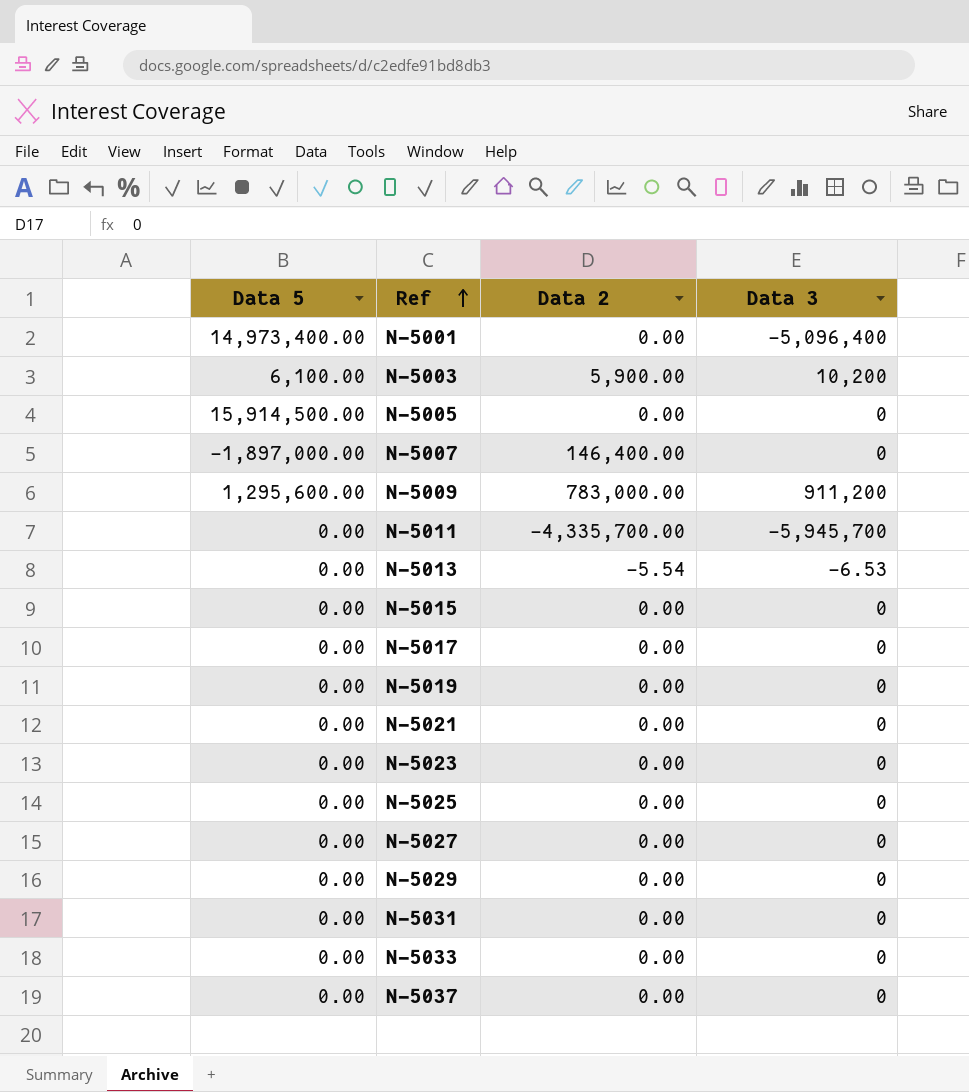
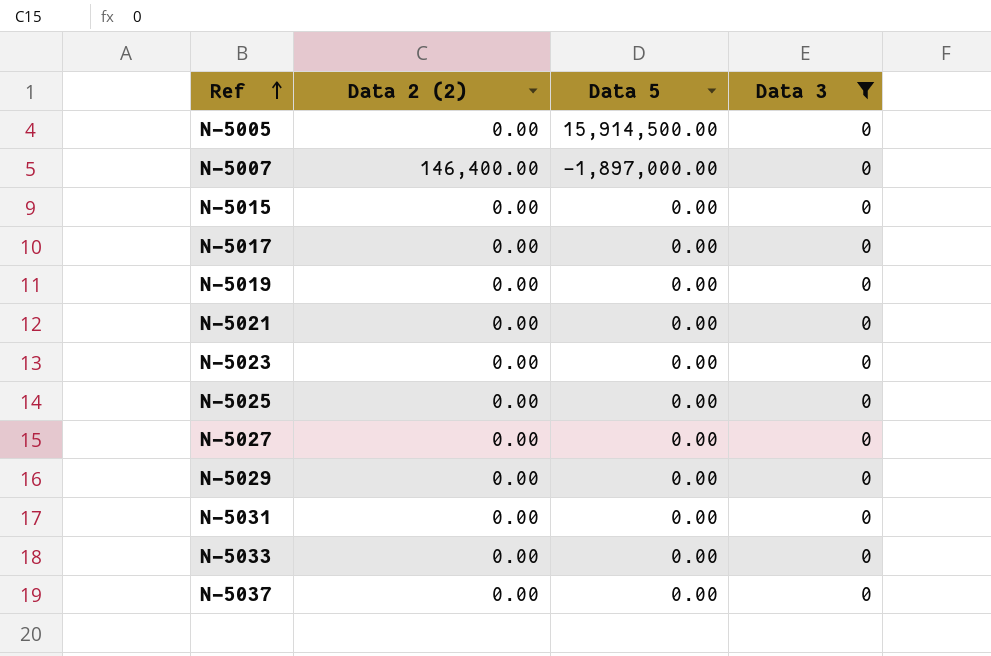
filter: none -> Data 3 = 0
column name: Data 2 -> Data 2 (2)
column Data 5 | position: 1 -> 3

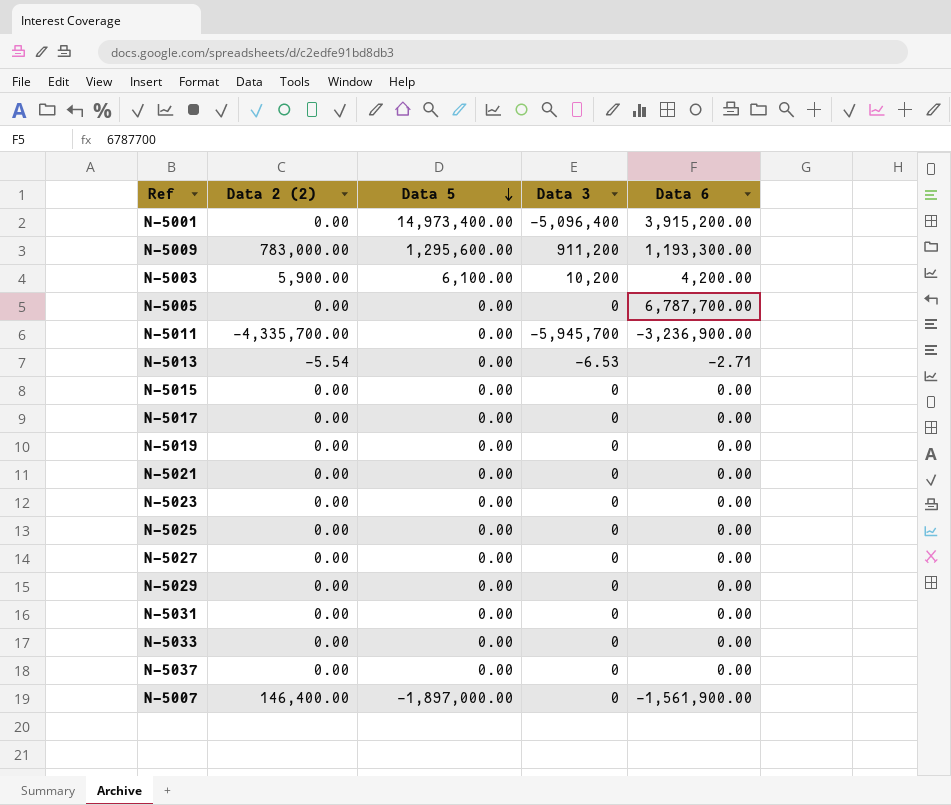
filter: Data 3 = 0 -> none
row order: Ref ascending -> Data 5 descending
column Data 6 | position: none -> 5
N-5005 | Data 5: 15,914,500.00 -> 0.00

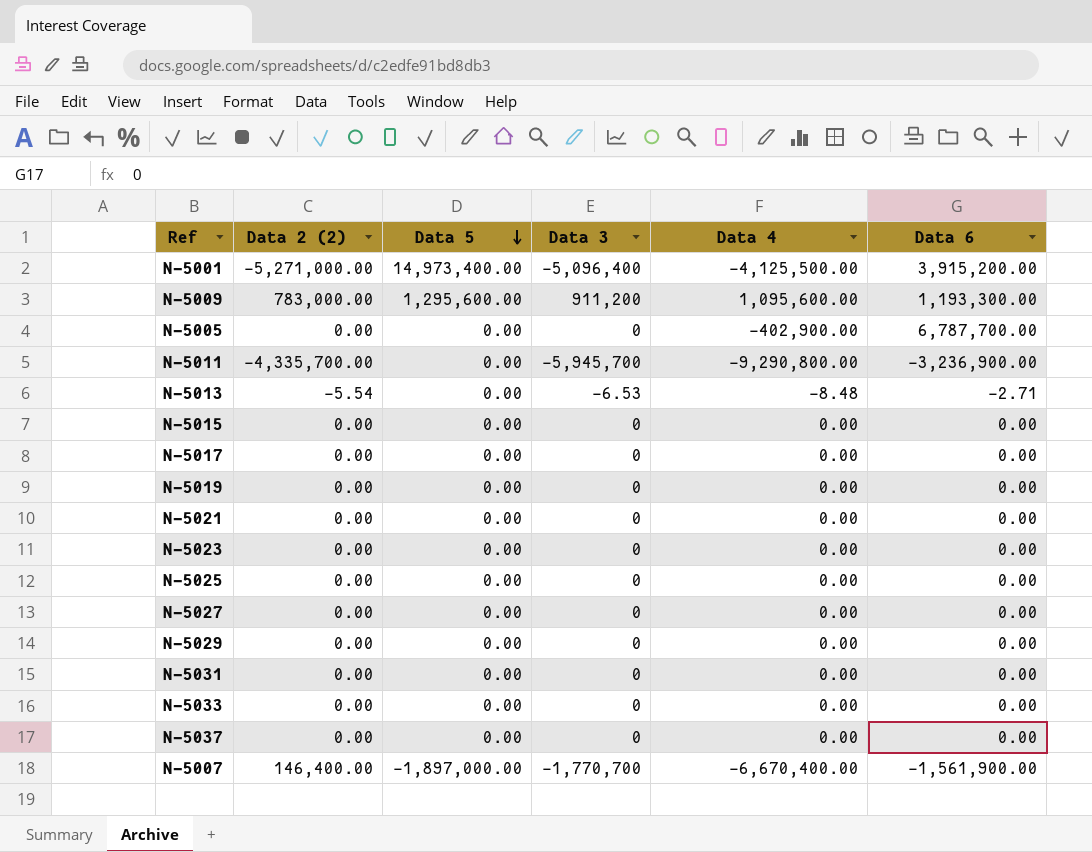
column Data 4 | position: none -> 5
row N-5003: 5,900.00 | 6,100.00 | 10,200 | 4,200.00 -> none
N-5001 | Data 2 (2): 0.00 -> -5,271,000.00
N-5007 | Data 3: 0 -> -1,770,700

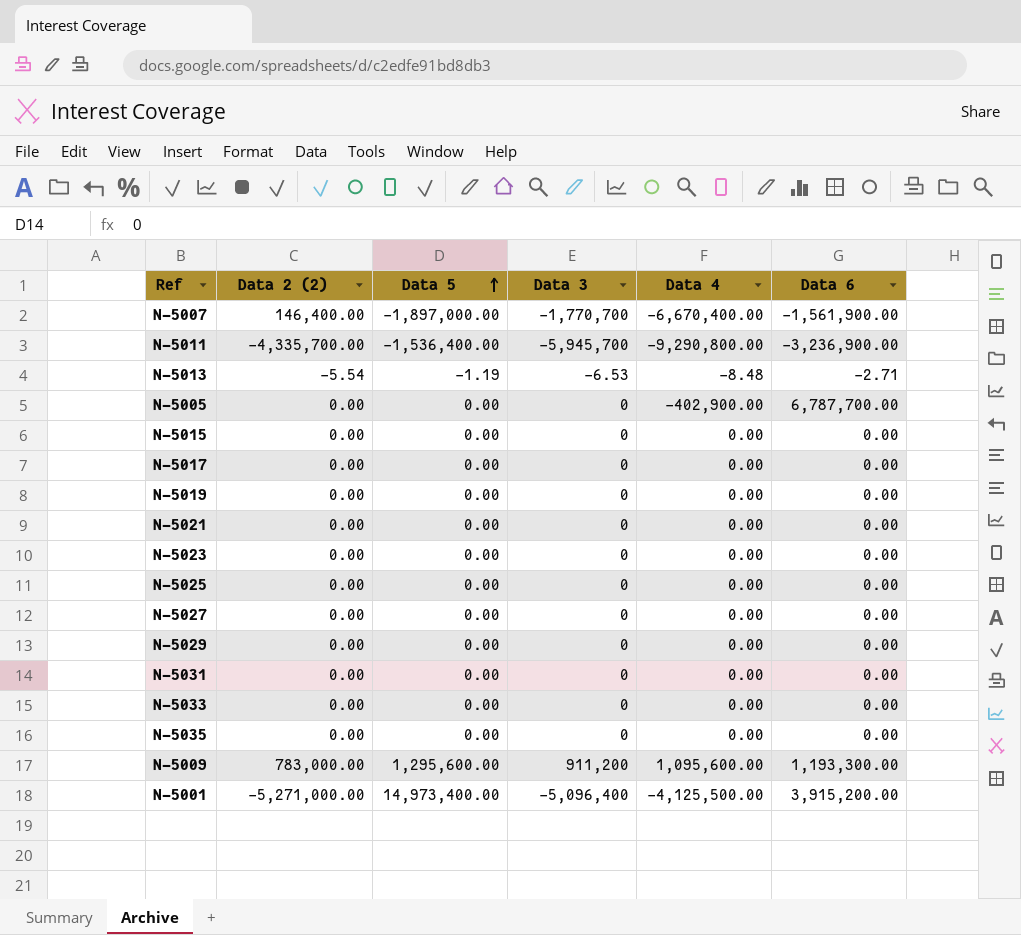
row order: Data 5 descending -> Data 5 ascending
row N-5037: 0.00 | 0.00 | 0 | 0.00 | 0.00 -> none
N-5011 | Data 5: 0.00 -> -1,536,400.00
N-5013 | Data 5: 0.00 -> -1.19
row N-5035: none -> 0.00 | 0.00 | 0 | 0.00 | 0.00

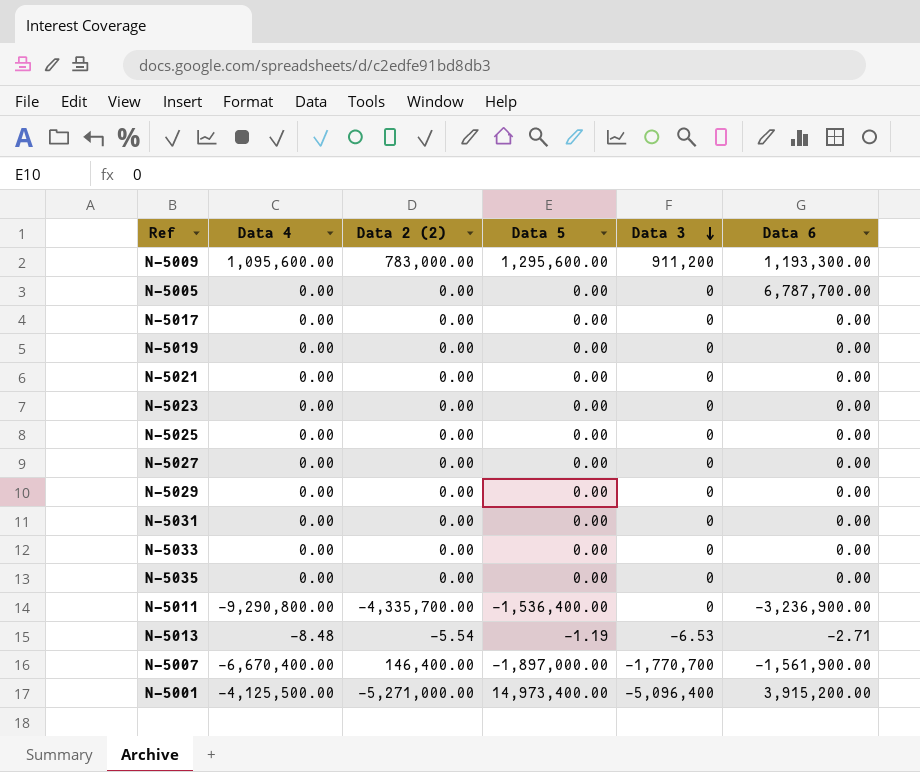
row order: Data 5 ascending -> Data 3 descending
column Data 4 | position: 5 -> 2
row N-5015: 0.00 | 0.00 | 0 | 0.00 | 0.00 -> none
N-5005 | Data 4: -402,900.00 -> 0.00
N-5011 | Data 3: -5,945,700 -> 0

